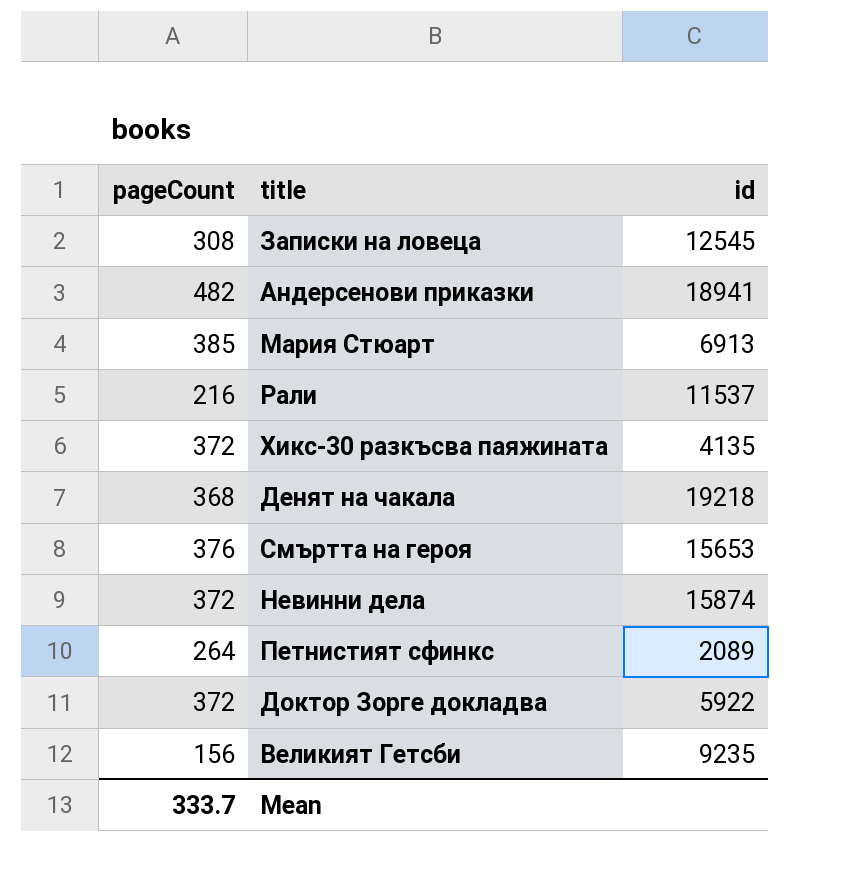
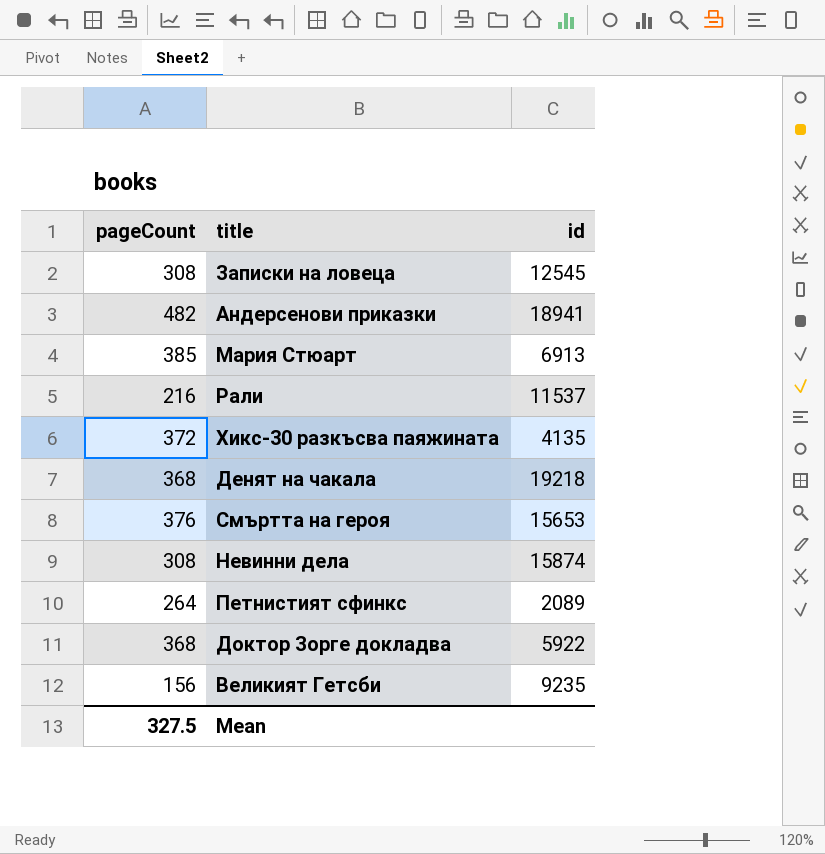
Невинни дела | pageCount: 372 -> 308
Доктор Зорге докладва | pageCount: 372 -> 368
Mean | pageCount: 333.7 -> 327.5

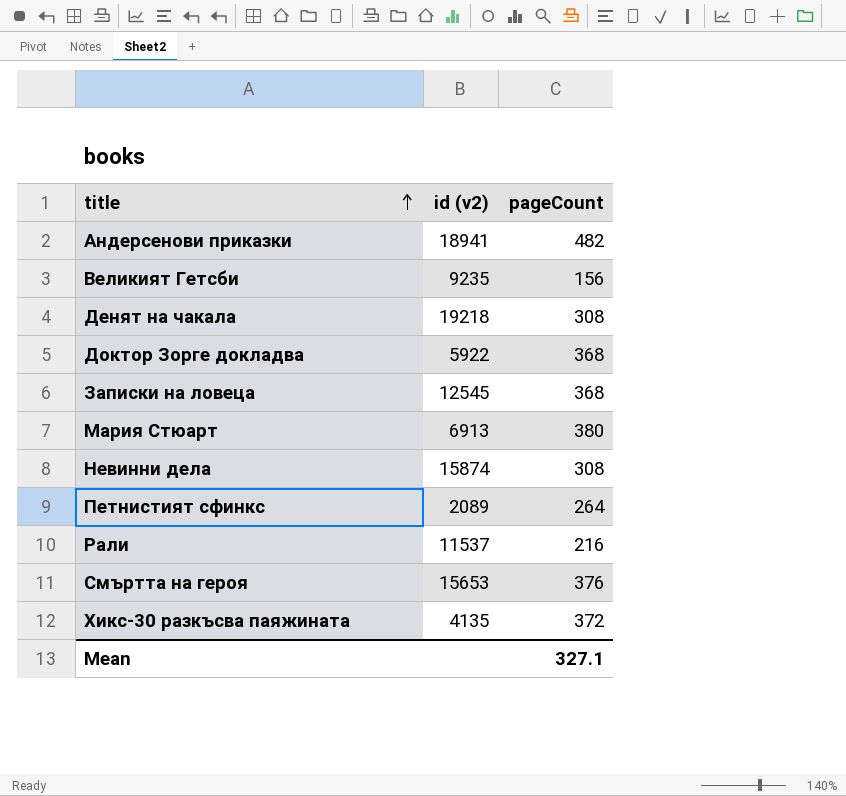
row order: none -> title ascending
column name: id -> id (v2)
column pageCount | position: 1 -> 3
Денят на чакала | pageCount: 368 -> 308
Записки на ловеца | pageCount: 308 -> 368
Мария Стюарт | pageCount: 385 -> 380
Mean | pageCount: 327.5 -> 327.1

